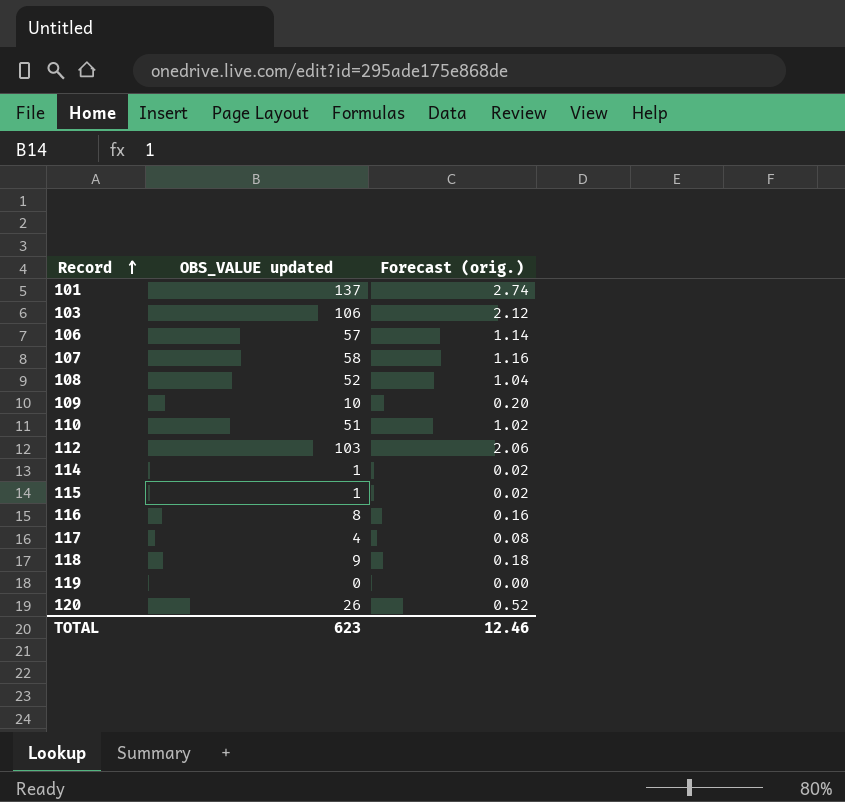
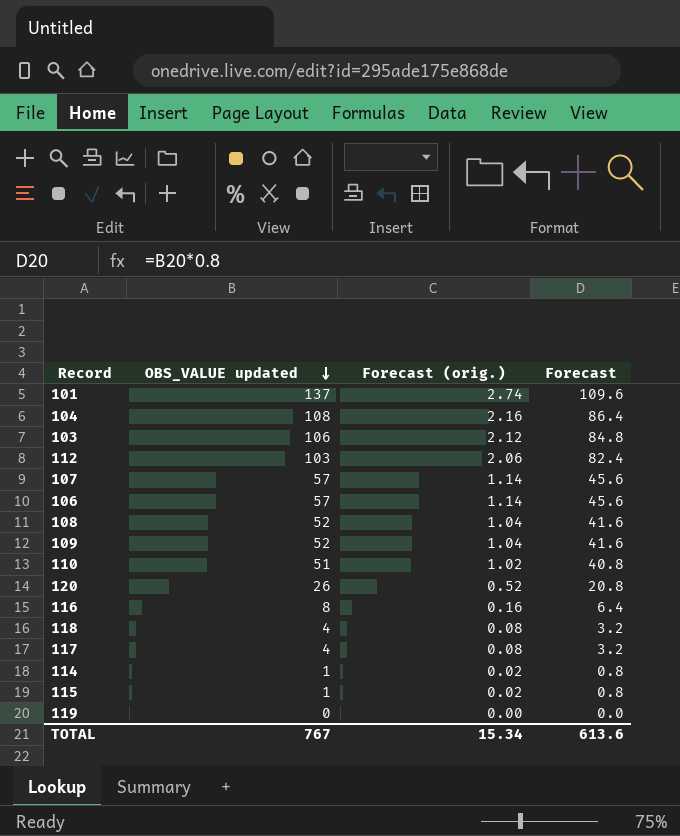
row order: Record ascending -> OBS_VALUE updated descending
column Forecast | formula: none -> [OBS_VALUE updated] * 0.8
row 104: none -> 108 | 2.16 | 86.4
107 | OBS_VALUE updated: 58 -> 57
107 | Forecast (orig.): 1.16 -> 1.14
109 | OBS_VALUE updated: 10 -> 52
109 | Forecast (orig.): 0.20 -> 1.04
118 | OBS_VALUE updated: 9 -> 4
118 | Forecast (orig.): 0.18 -> 0.08
TOTAL | OBS_VALUE updated: 623 -> 767
TOTAL | Forecast (orig.): 12.46 -> 15.34

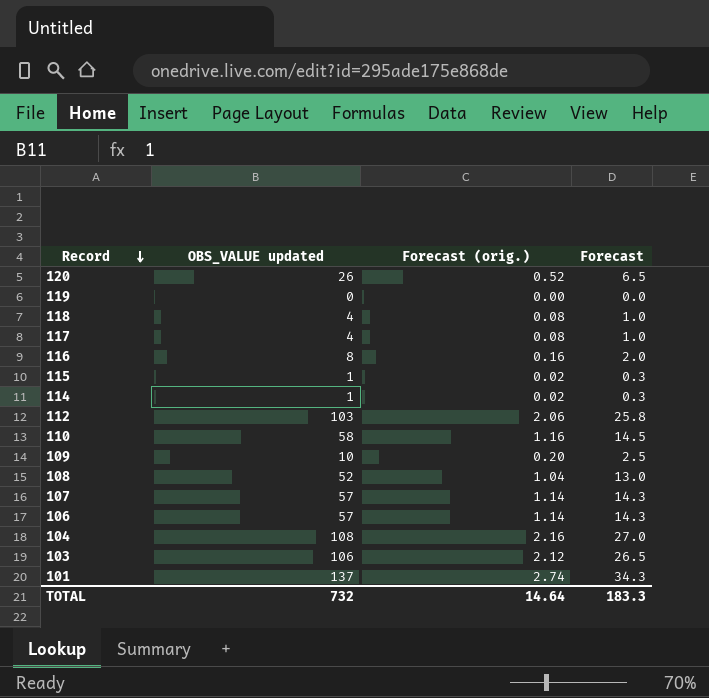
row order: OBS_VALUE updated descending -> Record descending
column Forecast | formula: [OBS_VALUE updated] * 0.8 -> [OBS_VALUE updated] * 0.25
110 | OBS_VALUE updated: 51 -> 58
110 | Forecast (orig.): 1.02 -> 1.16
109 | OBS_VALUE updated: 52 -> 10
109 | Forecast (orig.): 1.04 -> 0.20
TOTAL | OBS_VALUE updated: 767 -> 732
TOTAL | Forecast (orig.): 15.34 -> 14.64
TOTAL | Forecast: 613.6 -> 183.3

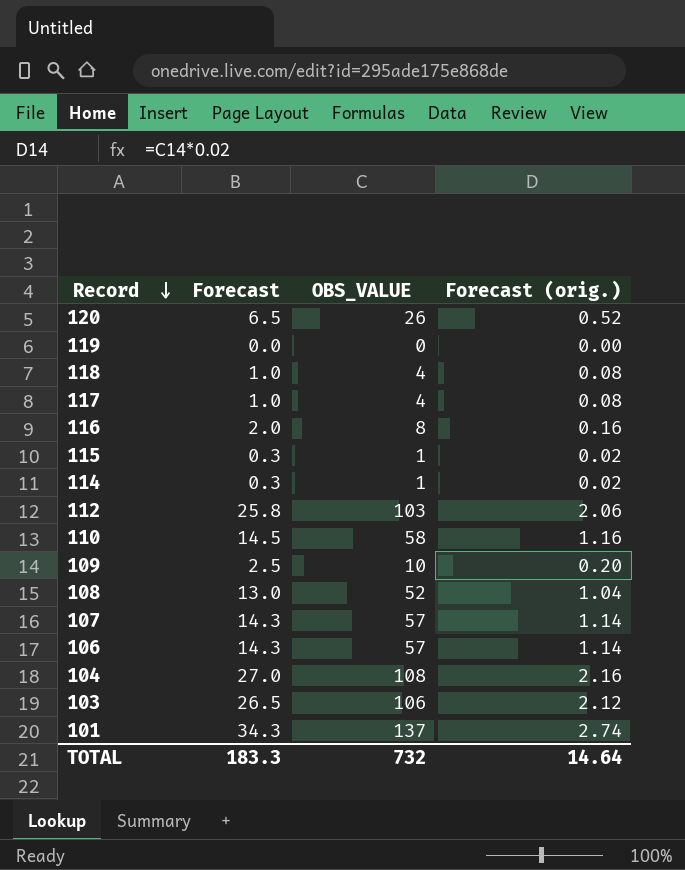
column Forecast | position: 4 -> 2
column name: OBS_VALUE updated -> OBS_VALUE

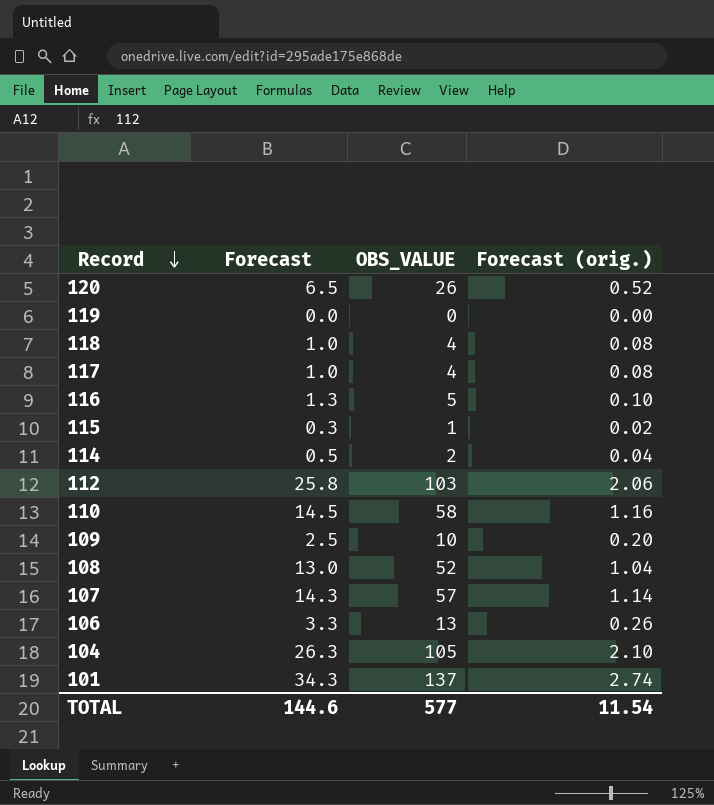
row 103: 26.5 | 106 | 2.12 -> none
116 | Forecast: 2.0 -> 1.3
116 | OBS_VALUE: 8 -> 5
116 | Forecast (orig.): 0.16 -> 0.10
114 | Forecast: 0.3 -> 0.5
114 | OBS_VALUE: 1 -> 2
114 | Forecast (orig.): 0.02 -> 0.04
106 | Forecast: 14.3 -> 3.3
106 | OBS_VALUE: 57 -> 13
106 | Forecast (orig.): 1.14 -> 0.26
104 | Forecast: 27.0 -> 26.3
104 | OBS_VALUE: 108 -> 105
104 | Forecast (orig.): 2.16 -> 2.10
TOTAL | Forecast: 183.3 -> 144.6
TOTAL | OBS_VALUE: 732 -> 577
TOTAL | Forecast (orig.): 14.64 -> 11.54

